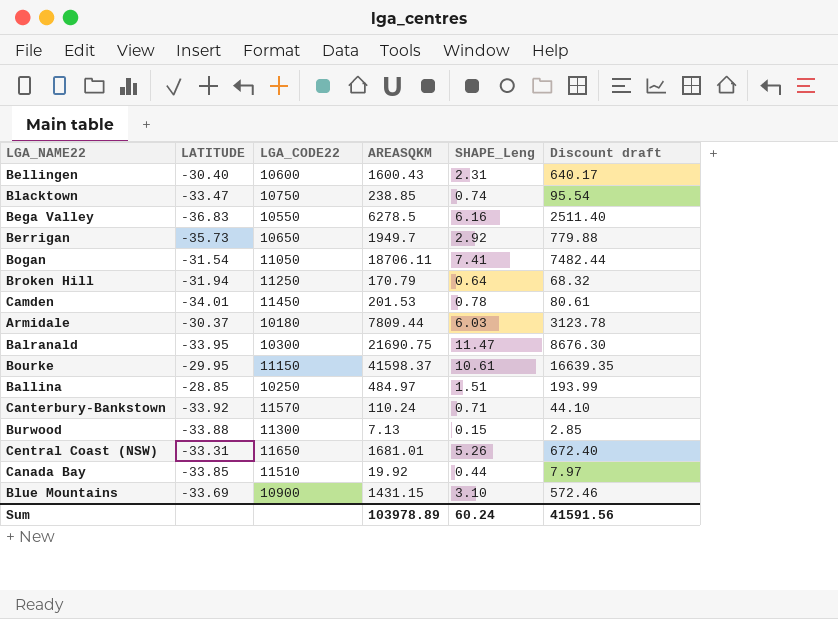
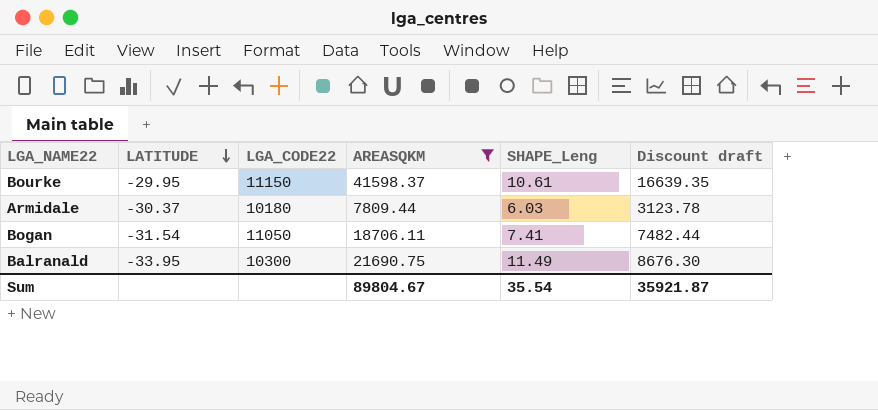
filter: none -> AREASQKM >= 7809.44
row order: none -> LATITUDE descending
Balranald | SHAPE_Leng: 11.47 -> 11.49
Sum | AREASQKM: 103978.89 -> 89804.67
Sum | SHAPE_Leng: 60.24 -> 35.54
Sum | Discount draft: 41591.56 -> 35921.87

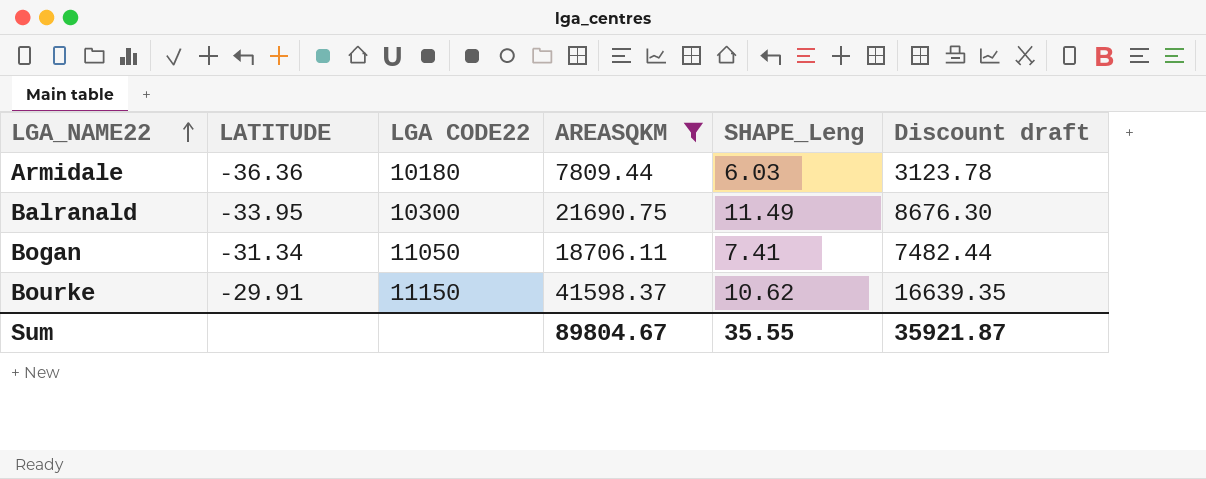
row order: LATITUDE descending -> LGA_NAME22 ascending
column name: LGA_CODE22 -> LGA CODE22
Armidale | LATITUDE: -30.37 -> -36.36
Bogan | LATITUDE: -31.54 -> -31.34
Bourke | LATITUDE: -29.95 -> -29.91
Bourke | SHAPE_Leng: 10.61 -> 10.62
Sum | SHAPE_Leng: 35.54 -> 35.55

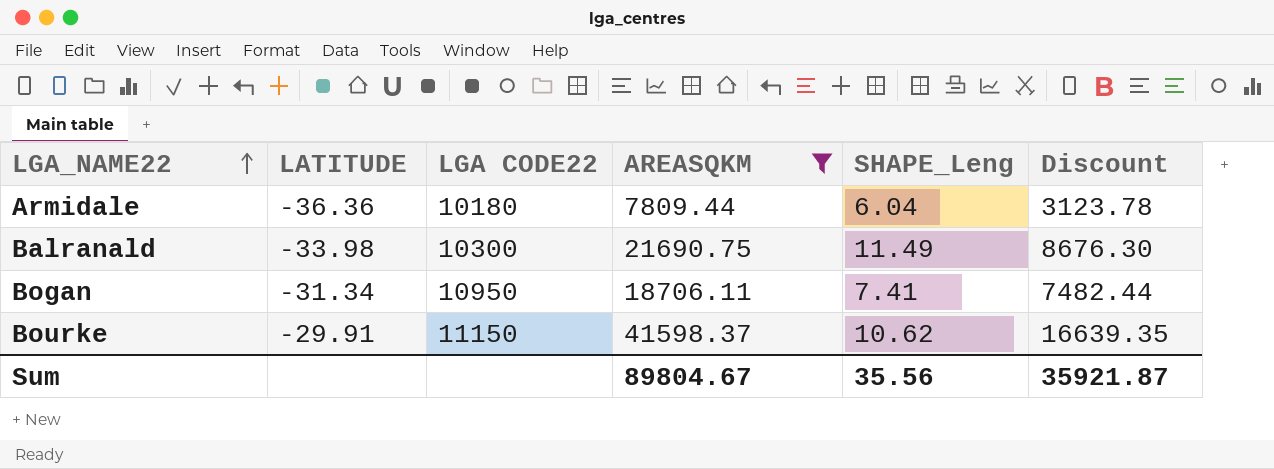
column name: Discount draft -> Discount
Armidale | SHAPE_Leng: 6.03 -> 6.04
Balranald | LATITUDE: -33.95 -> -33.98
Bogan | LGA CODE22: 11050 -> 10950
Sum | SHAPE_Leng: 35.55 -> 35.56

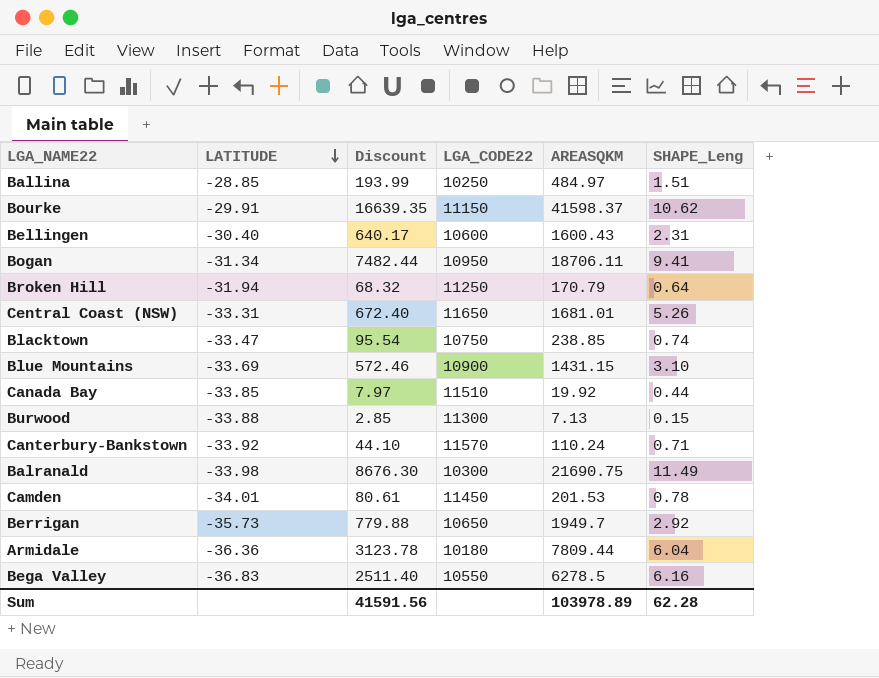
filter: AREASQKM >= 7809.44 -> none
row order: LGA_NAME22 ascending -> LATITUDE descending
column Discount | position: 6 -> 3
column name: LGA CODE22 -> LGA_CODE22
Bogan | SHAPE_Leng: 7.41 -> 9.41
Sum | Discount: 35921.87 -> 41591.56
Sum | AREASQKM: 89804.67 -> 103978.89
Sum | SHAPE_Leng: 35.56 -> 62.28

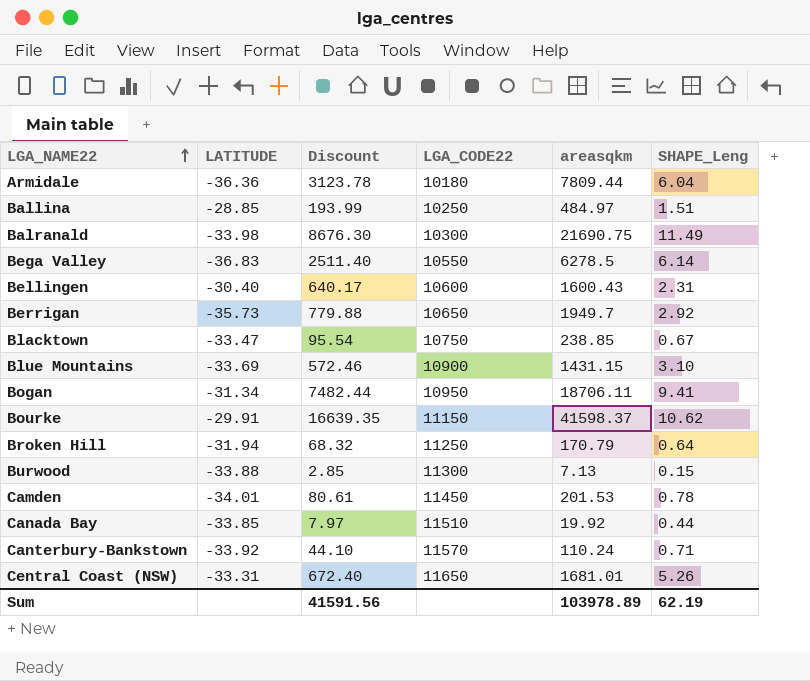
row order: LATITUDE descending -> LGA_NAME22 ascending
column name: AREASQKM -> areasqkm
Bega Valley | SHAPE_Leng: 6.16 -> 6.14
Blacktown | SHAPE_Leng: 0.74 -> 0.67
Sum | SHAPE_Leng: 62.28 -> 62.19

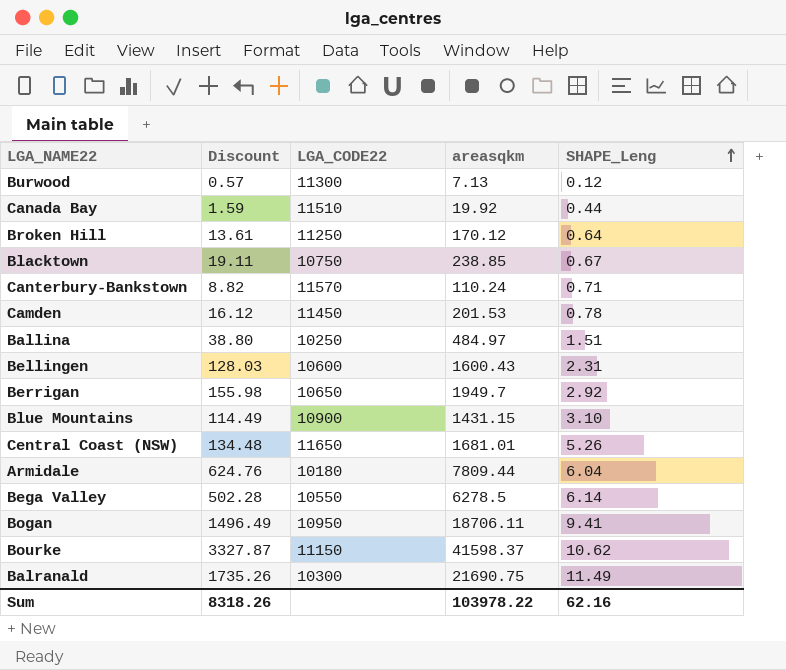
row order: LGA_NAME22 ascending -> SHAPE_Leng ascending
column LATITUDE | position: 2 -> none
column Discount | formula: [areasqkm] * 0.4 -> [areasqkm] * 0.08
Burwood | SHAPE_Leng: 0.15 -> 0.12
Broken Hill | areasqkm: 170.79 -> 170.12
Sum | Discount: 41591.56 -> 8318.26
Sum | areasqkm: 103978.89 -> 103978.22
Sum | SHAPE_Leng: 62.19 -> 62.16

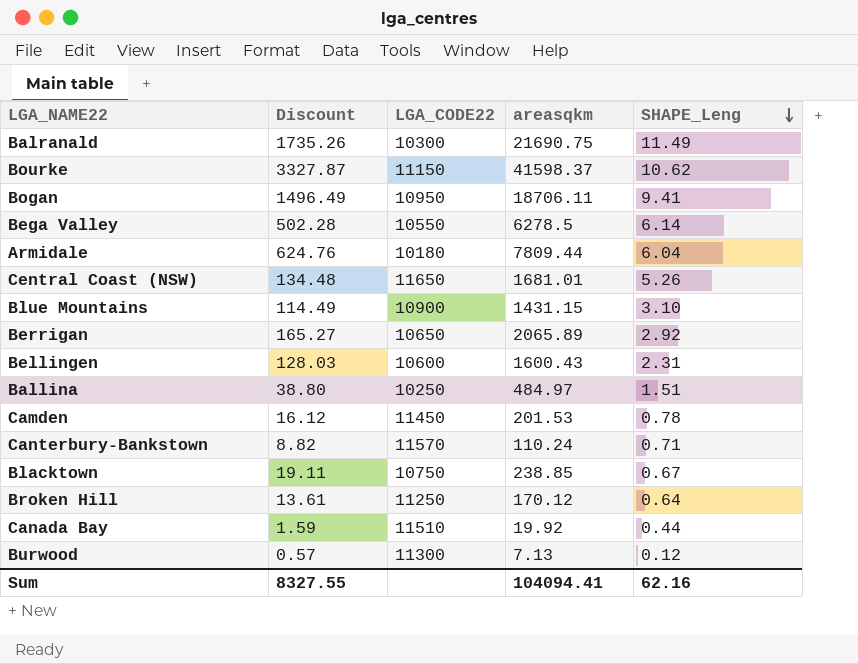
row order: SHAPE_Leng ascending -> SHAPE_Leng descending
Berrigan | Discount: 155.98 -> 165.27
Berrigan | areasqkm: 1949.7 -> 2065.89
Sum | Discount: 8318.26 -> 8327.55
Sum | areasqkm: 103978.22 -> 104094.41

